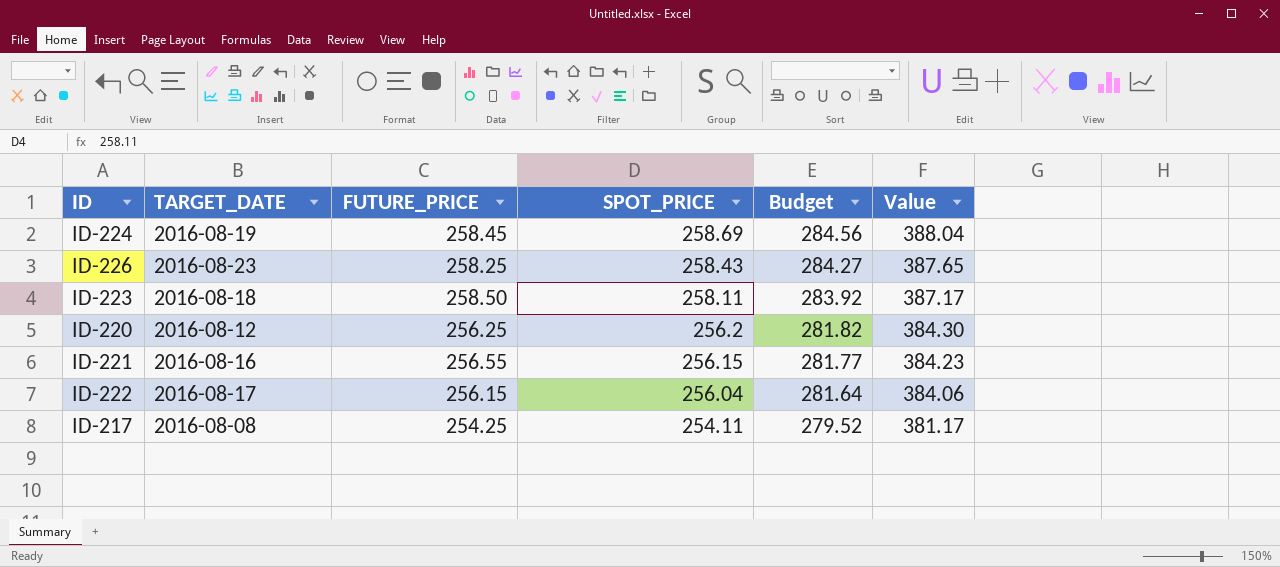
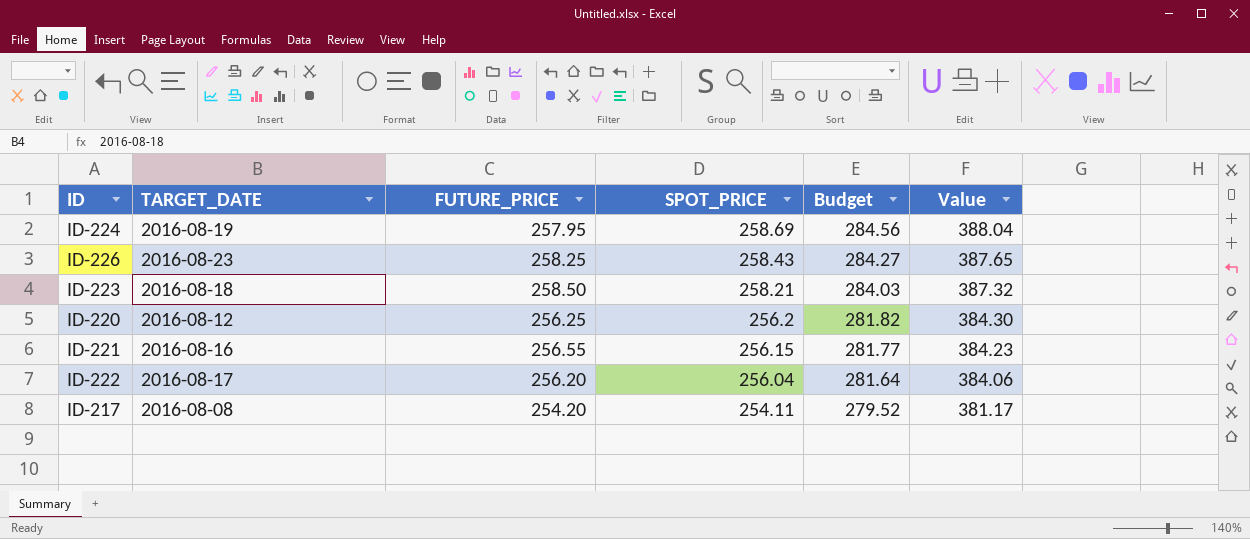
ID-224 | FUTURE_PRICE: 258.45 -> 257.95
ID-223 | SPOT_PRICE: 258.11 -> 258.21
ID-223 | Budget: 283.92 -> 284.03
ID-223 | Value: 387.17 -> 387.32
ID-222 | FUTURE_PRICE: 256.15 -> 256.20
ID-217 | FUTURE_PRICE: 254.25 -> 254.20

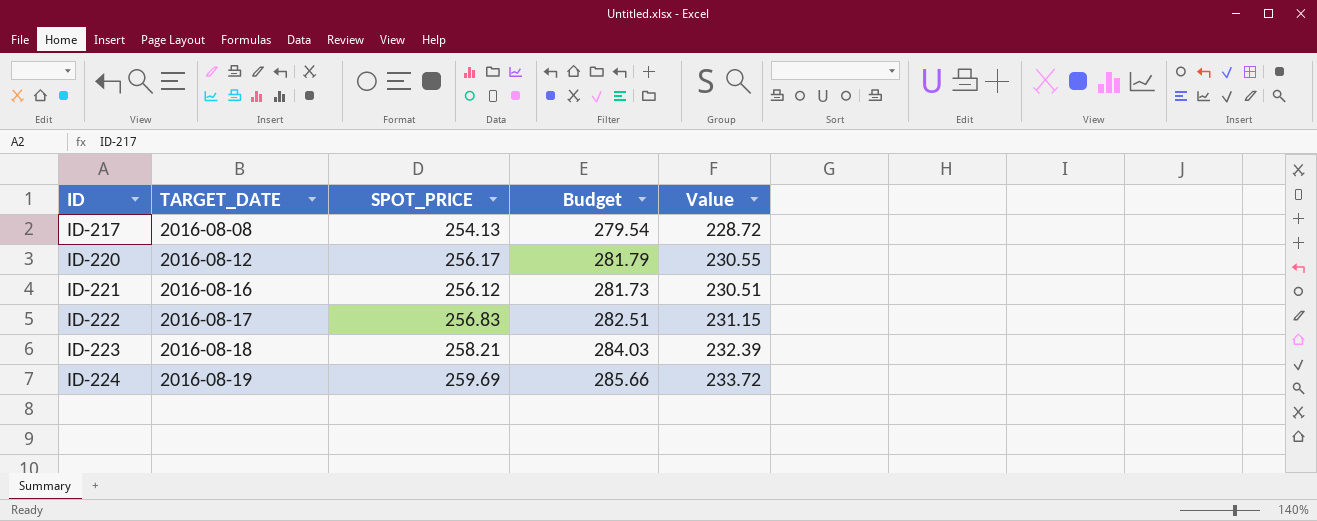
row order: SPOT_PRICE descending -> ID ascending
column FUTURE_PRICE | position: 3 -> none
column Value | formula: [SPOT_PRICE] * 1.5 -> [SPOT_PRICE] * 0.9
row ID-226: 2016-08-23 | 258.25 | 258.43 | 284.27 | 387.65 -> none
ID-217 | SPOT_PRICE: 254.11 -> 254.13
ID-217 | Budget: 279.52 -> 279.54
ID-220 | SPOT_PRICE: 256.2 -> 256.17
ID-220 | Budget: 281.82 -> 281.79
ID-221 | SPOT_PRICE: 256.15 -> 256.12
ID-221 | Budget: 281.77 -> 281.73
ID-222 | SPOT_PRICE: 256.04 -> 256.83
ID-222 | Budget: 281.64 -> 282.51
ID-224 | SPOT_PRICE: 258.69 -> 259.69
ID-224 | Budget: 284.56 -> 285.66

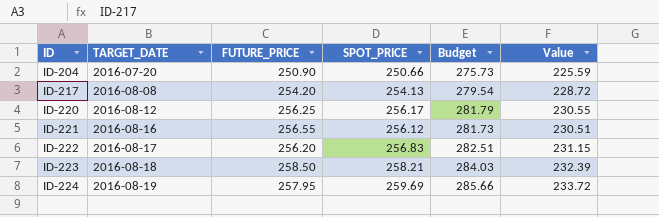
column FUTURE_PRICE | position: none -> 3
row ID-204: none -> 2016-07-20 | 250.90 | 250.66 | 275.73 | 225.59

